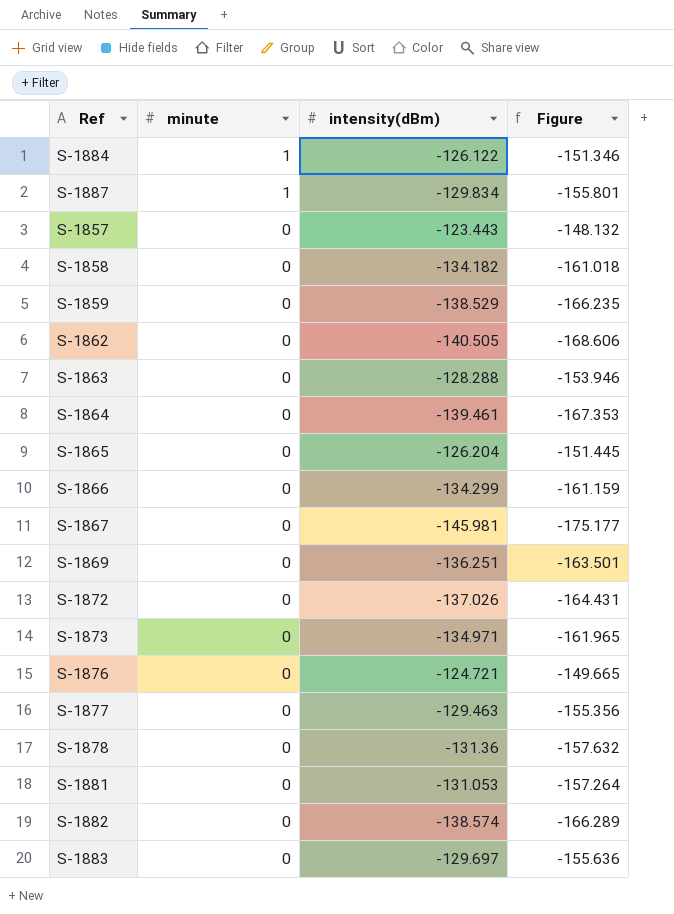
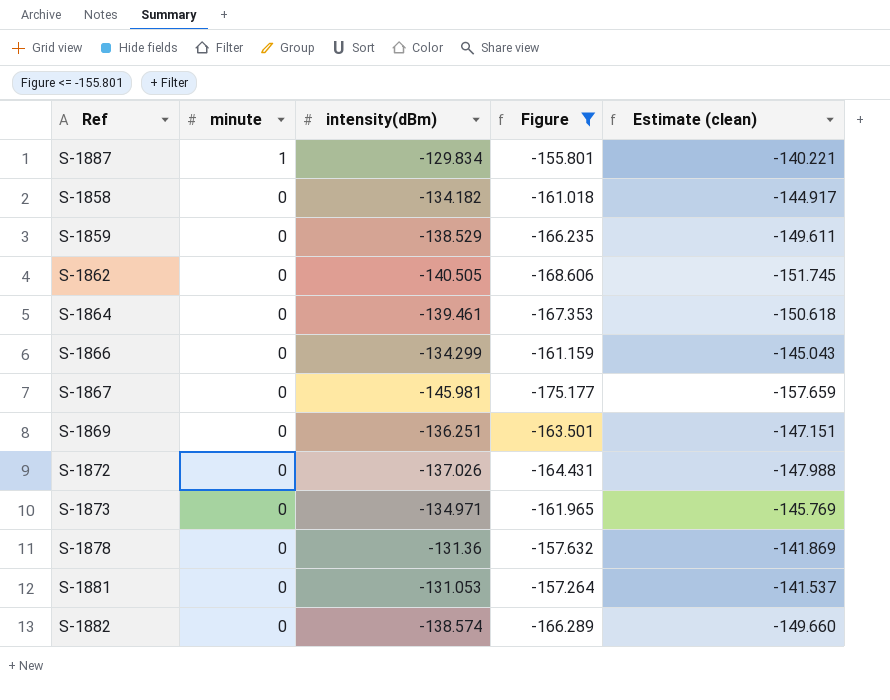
filter: none -> Figure <= -155.801
column Estimate (clean) | formula: none -> [intensity(dBm)] * 1.08

